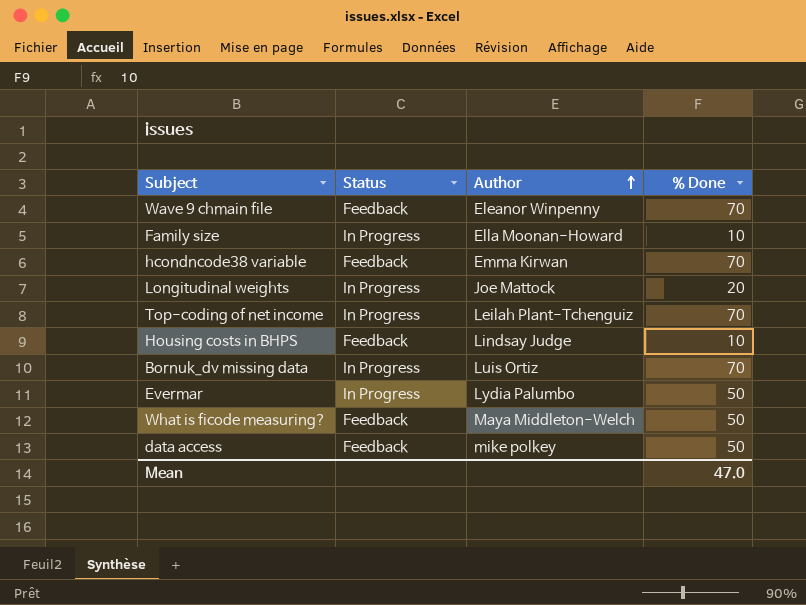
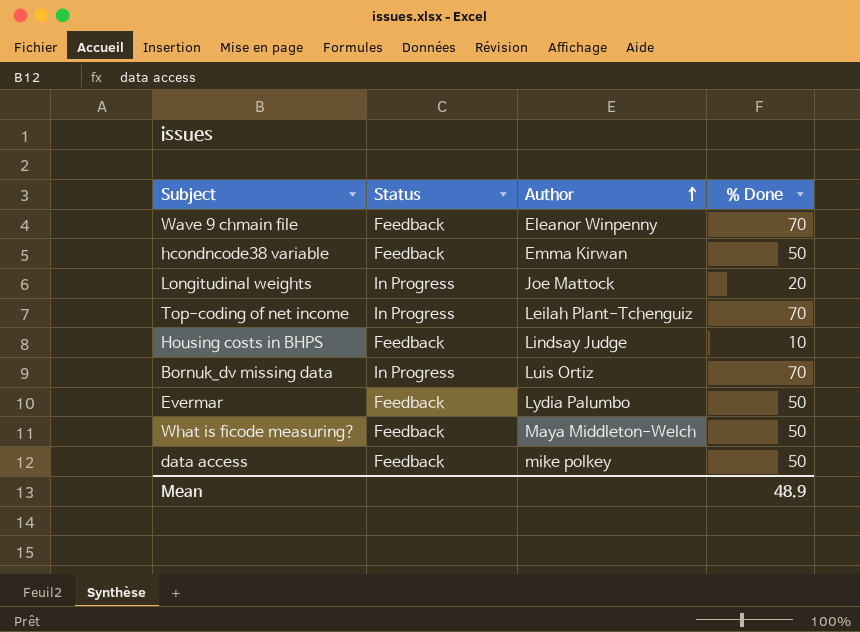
row Family size: In Progress | Ella Moonan-Howard | 10 -> none
hcondncode38 variable | % Done: 70 -> 50
Evermar | Status: In Progress -> Feedback
Mean | % Done: 47.0 -> 48.9

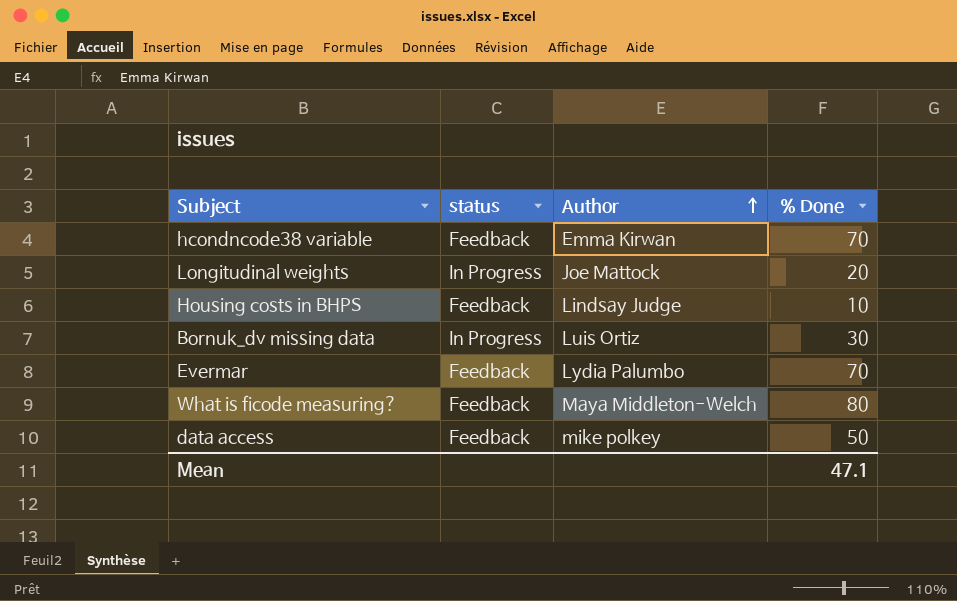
column name: Status -> status
row Wave 9 chmain file: Feedback | Eleanor Winpenny | 70 -> none
row Top-coding of net income: In Progress | Leilah Plant-Tchenguiz | 70 -> none
hcondncode38 variable | % Done: 50 -> 70
Bornuk_dv missing data | % Done: 70 -> 30
Evermar | % Done: 50 -> 70
What is ficode measuring? | % Done: 50 -> 80
Mean | % Done: 48.9 -> 47.1

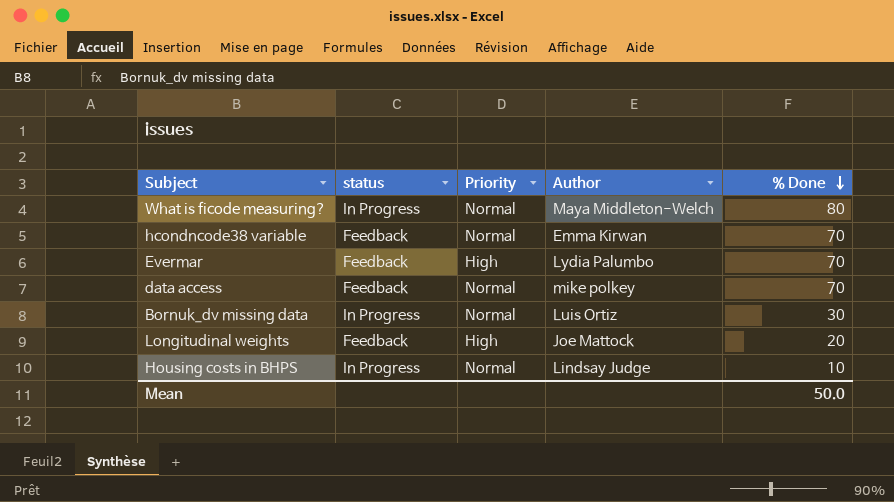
row order: Author ascending -> % Done descending
column Priority | position: none -> 3
What is ficode measuring? | status: Feedback -> In Progress
data access | % Done: 50 -> 70
Longitudinal weights | status: In Progress -> Feedback
Housing costs in BHPS | status: Feedback -> In Progress
Mean | % Done: 47.1 -> 50.0

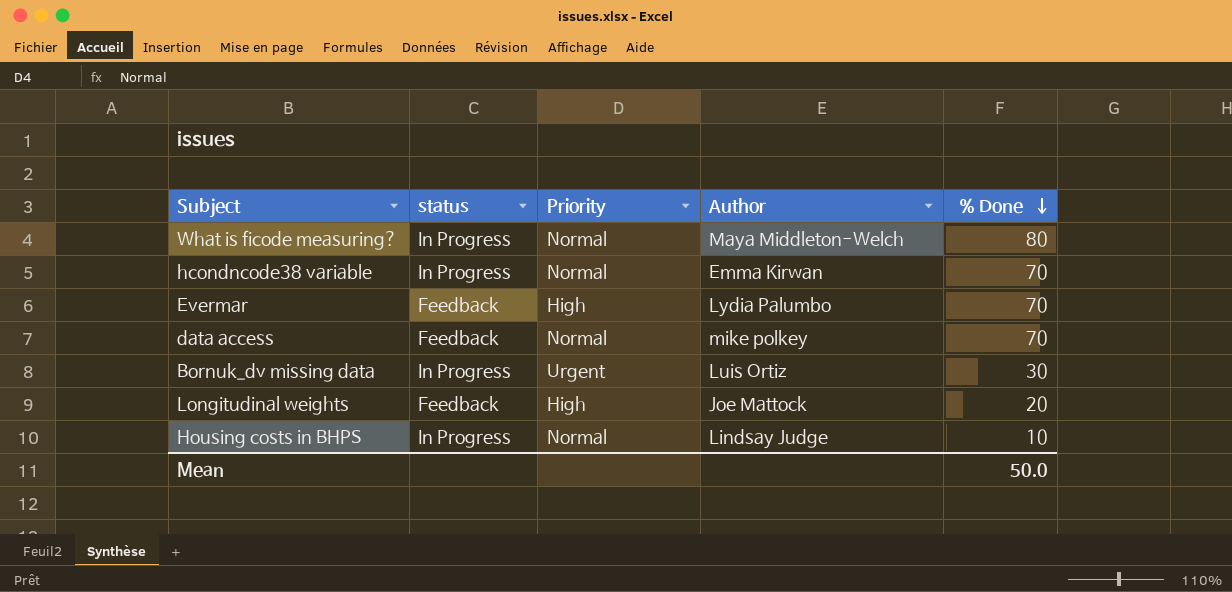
hcondncode38 variable | status: Feedback -> In Progress
Bornuk_dv missing data | Priority: Normal -> Urgent

